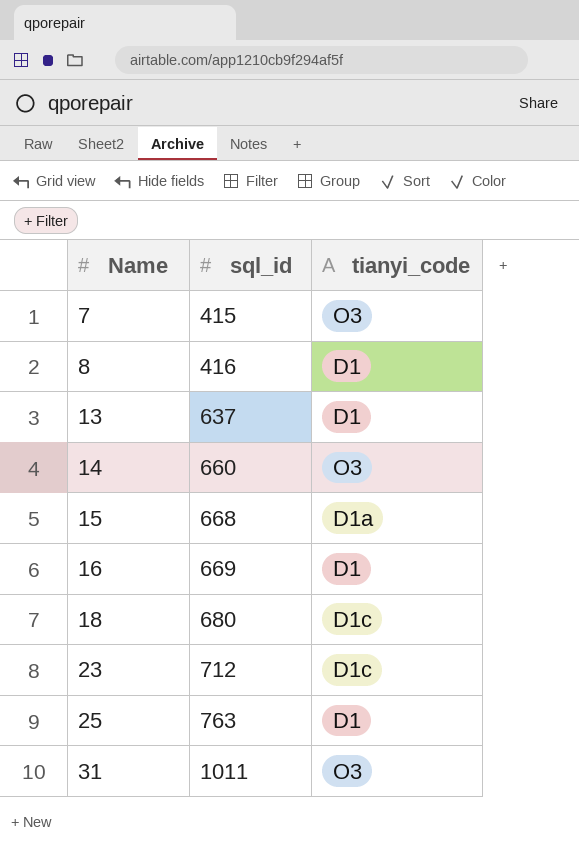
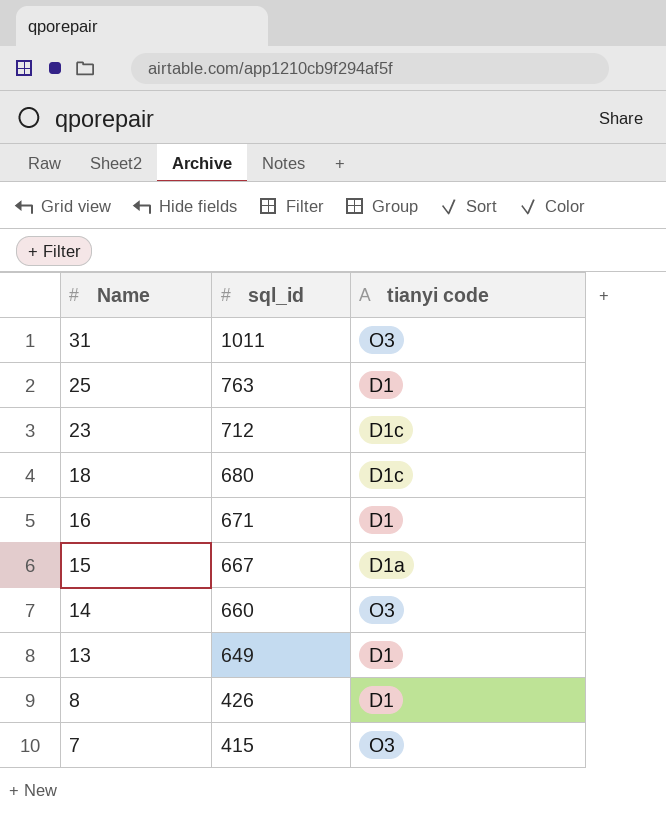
row order: Name ascending -> Name descending
column name: tianyi_code -> tianyi code
16 | sql_id: 669 -> 671
15 | sql_id: 668 -> 667
13 | sql_id: 637 -> 649
8 | sql_id: 416 -> 426

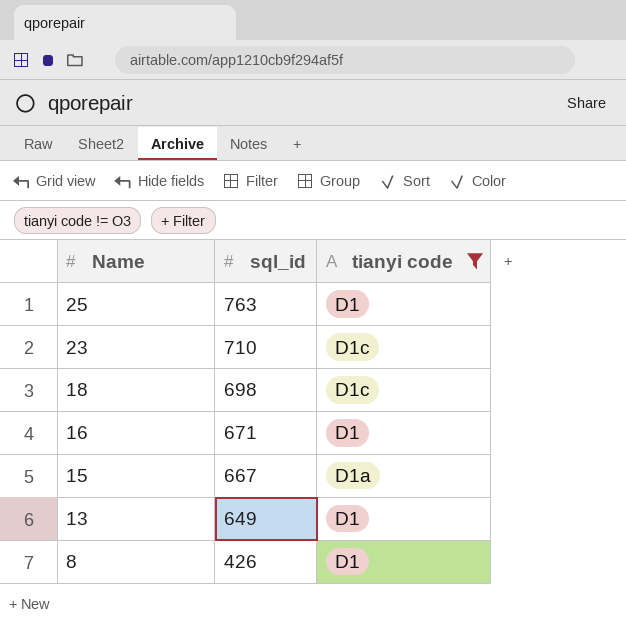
filter: none -> tianyi code != O3
23 | sql_id: 712 -> 710
18 | sql_id: 680 -> 698

